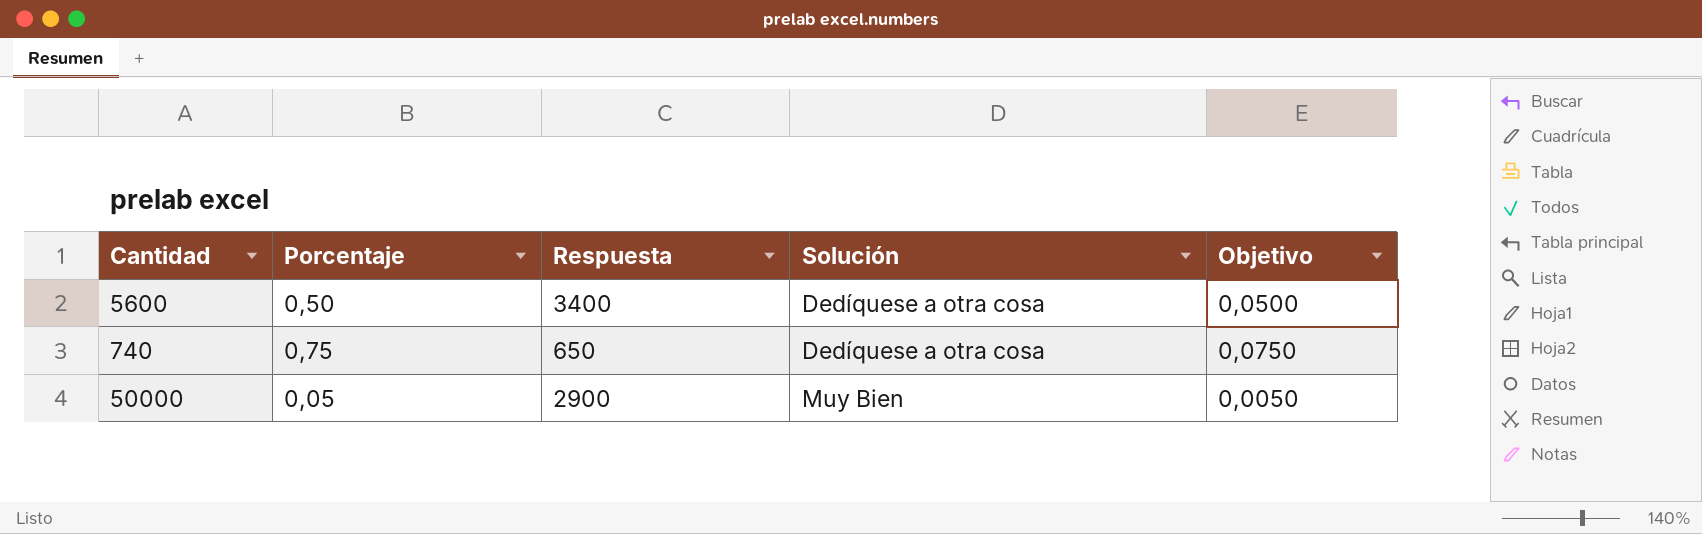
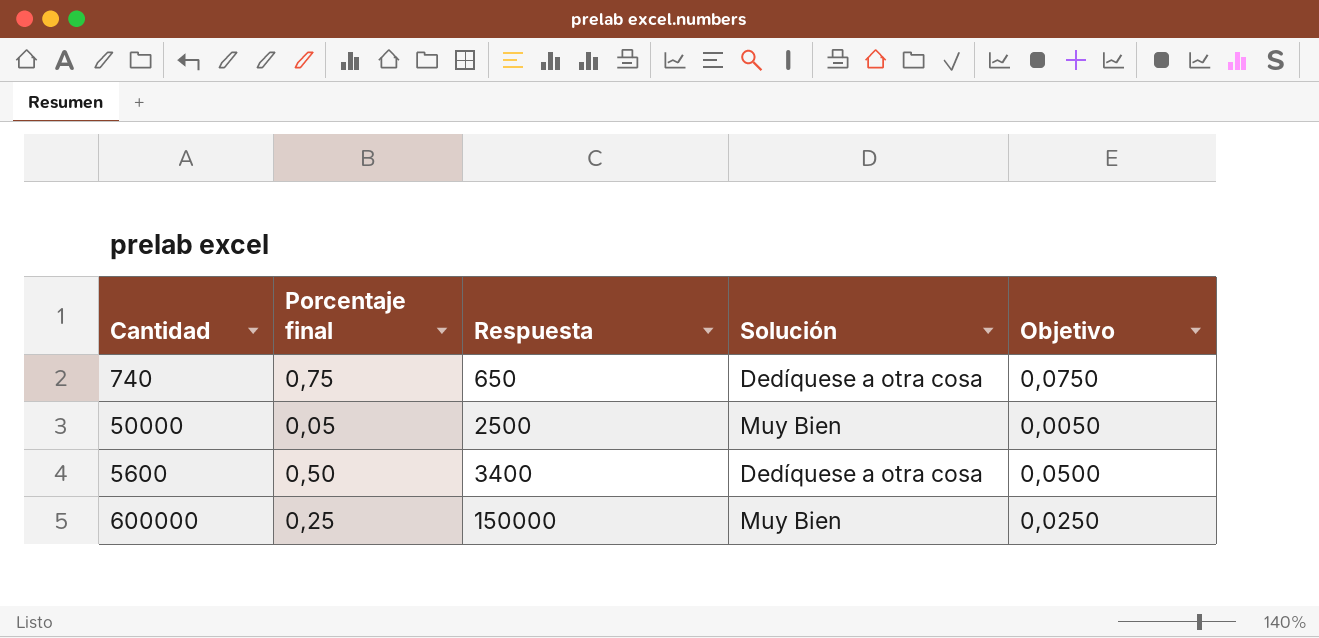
row order: Solución ascending -> Respuesta ascending
column name: Porcentaje -> Porcentaje final
50000 | Respuesta: 2900 -> 2500
row 600000: none -> 0,25 | 150000 | Muy Bien | 0,0250

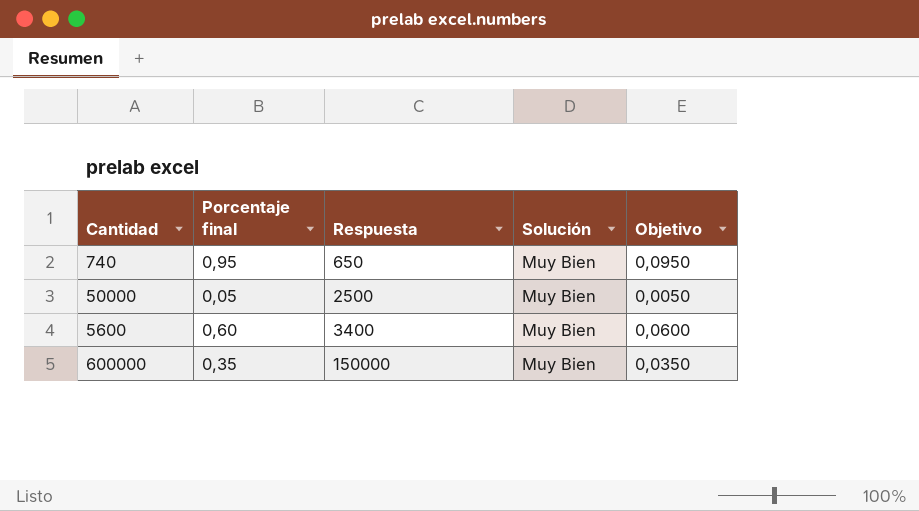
740 | Porcentaje final: 0,75 -> 0,95
740 | Solución: Dedíquese a otra cosa -> Muy Bien
740 | Objetivo: 0,0750 -> 0,0950
5600 | Porcentaje final: 0,50 -> 0,60
5600 | Solución: Dedíquese a otra cosa -> Muy Bien
5600 | Objetivo: 0,0500 -> 0,0600
600000 | Porcentaje final: 0,25 -> 0,35
600000 | Objetivo: 0,0250 -> 0,0350

